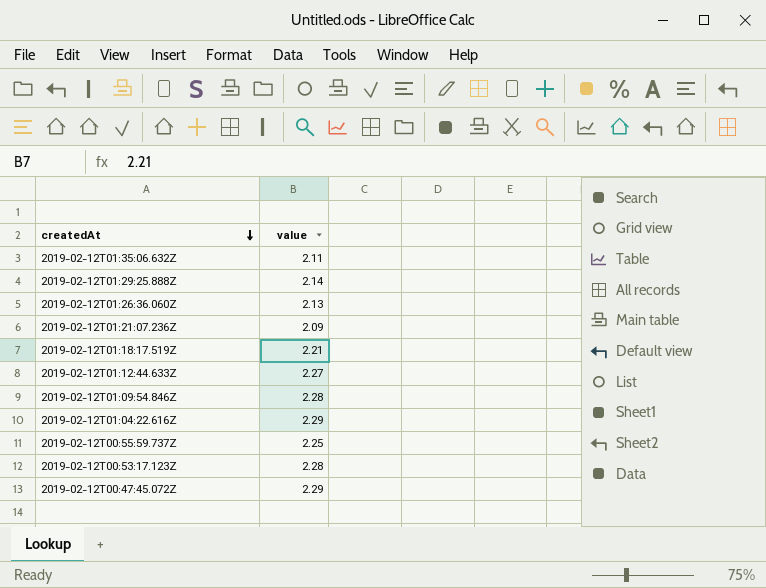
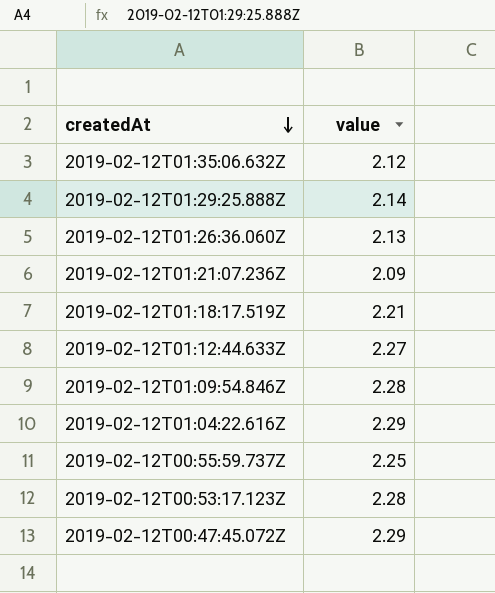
2019-02-12T01:35:06.632Z | value: 2.11 -> 2.12

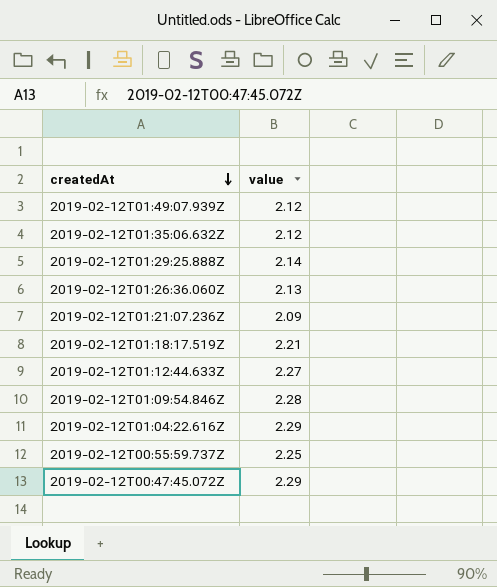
row 2019-02-12T00:53:17.123Z: 2.28 -> none
row 2019-02-12T01:49:07.939Z: none -> 2.12

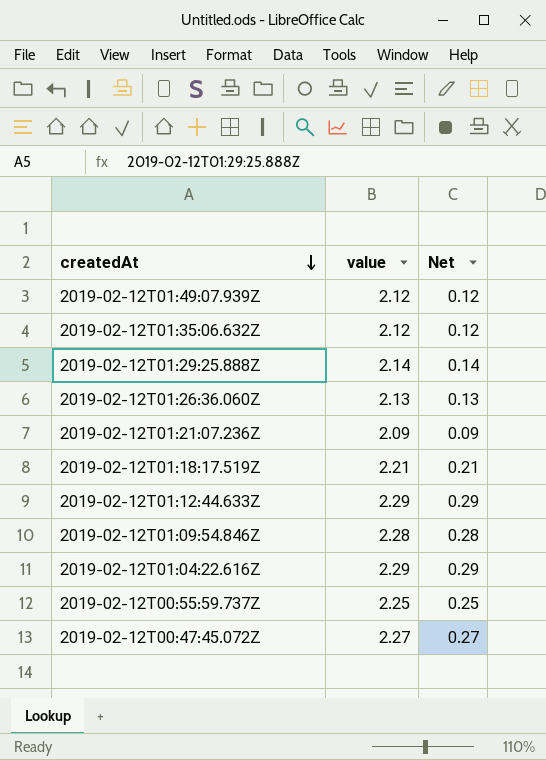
column Net | formula: none -> [value] - 2
2019-02-12T01:12:44.633Z | value: 2.27 -> 2.29
2019-02-12T00:47:45.072Z | value: 2.29 -> 2.27

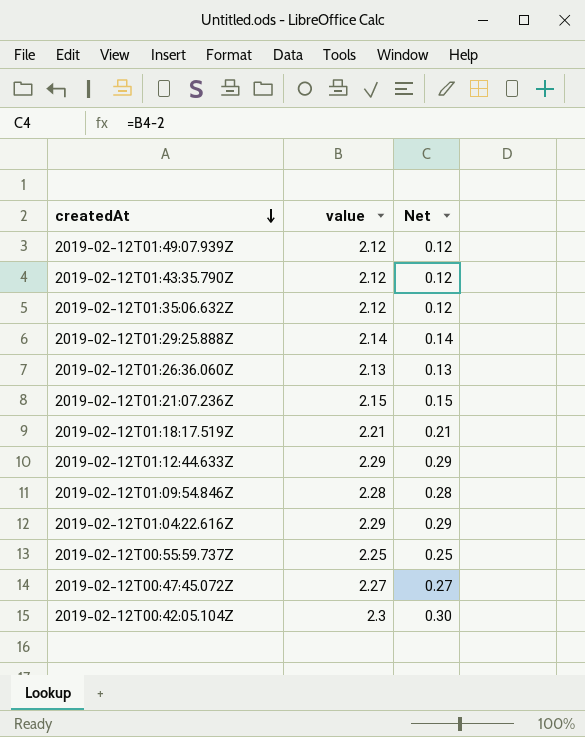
row 2019-02-12T01:43:35.790Z: none -> 2.12 | 0.12
2019-02-12T01:21:07.236Z | value: 2.09 -> 2.15
2019-02-12T01:21:07.236Z | Net: 0.09 -> 0.15
row 2019-02-12T00:42:05.104Z: none -> 2.3 | 0.30

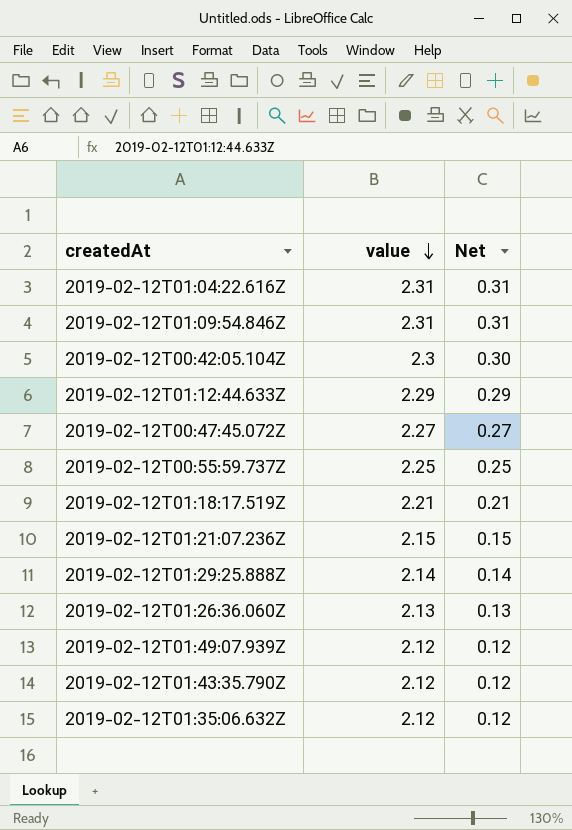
row order: createdAt descending -> value descending
2019-02-12T01:04:22.616Z | value: 2.29 -> 2.31
2019-02-12T01:04:22.616Z | Net: 0.29 -> 0.31
2019-02-12T01:09:54.846Z | value: 2.28 -> 2.31
2019-02-12T01:09:54.846Z | Net: 0.28 -> 0.31

